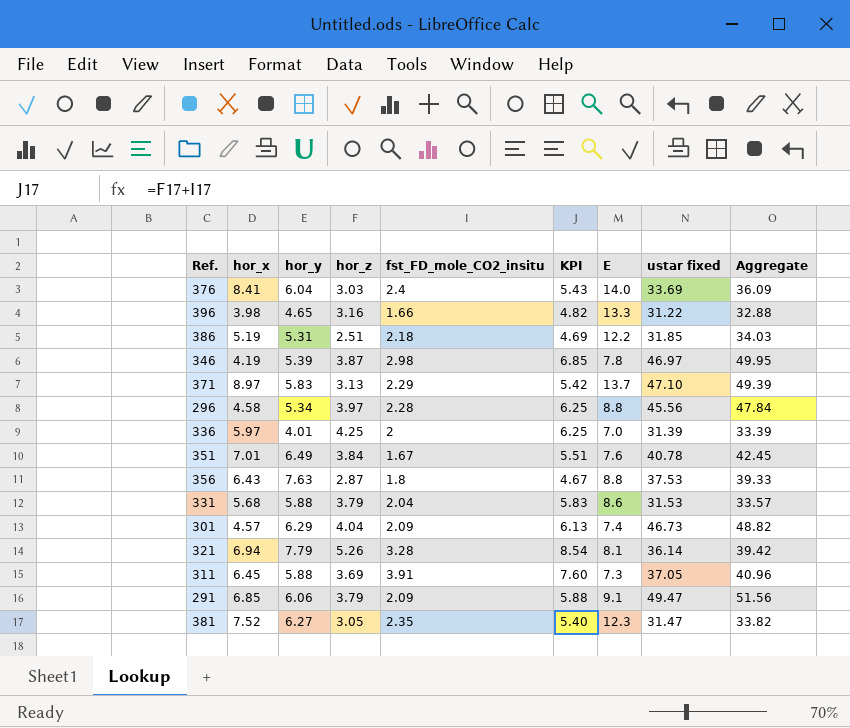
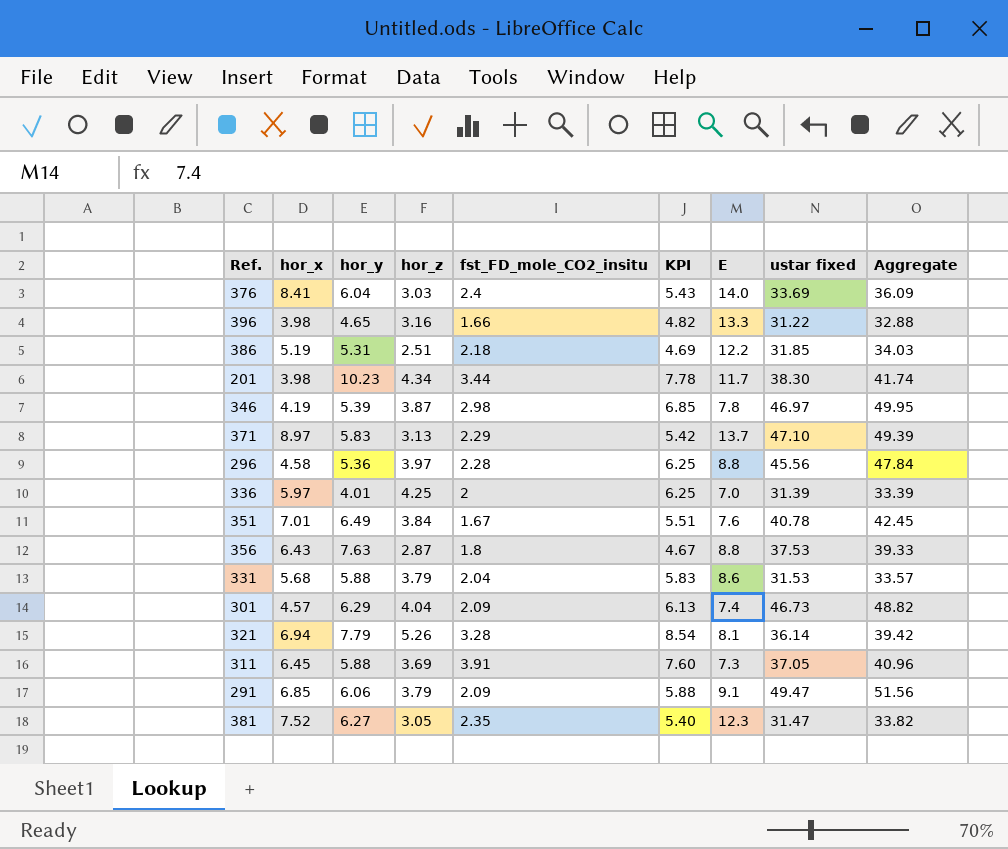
row 201: none -> 3.98 | 10.23 | 4.34 | 3.44 | 7.78 | 11.7 | 38.30 | 41.74
296 | hor_y: 5.34 -> 5.36

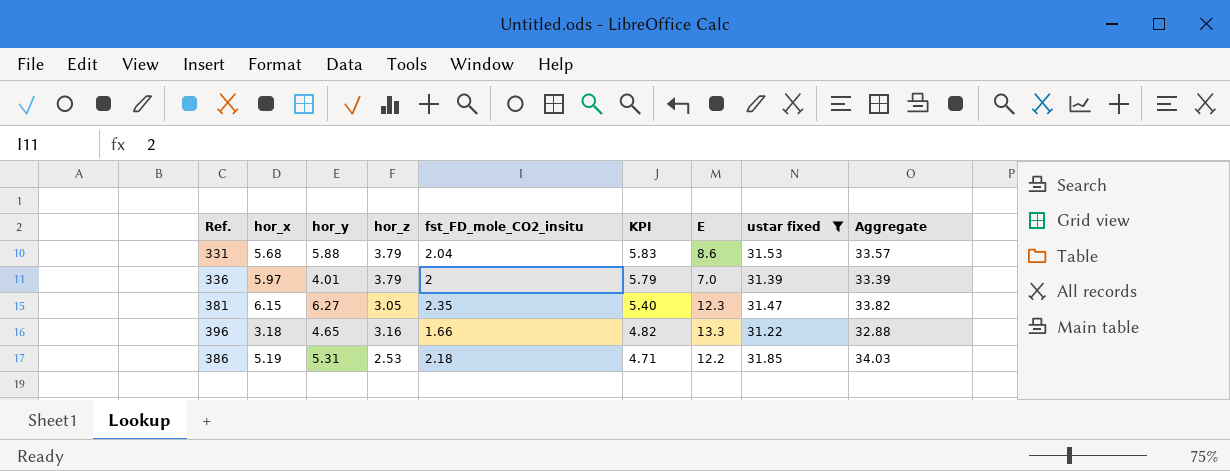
filter: none -> ustar fixed <= 31.85
row order: none -> KPI descending
336 | hor_z: 4.25 -> 3.79
336 | KPI: 6.25 -> 5.79
381 | hor_x: 7.52 -> 6.15
396 | hor_x: 3.98 -> 3.18
386 | hor_z: 2.51 -> 2.53
386 | KPI: 4.69 -> 4.71

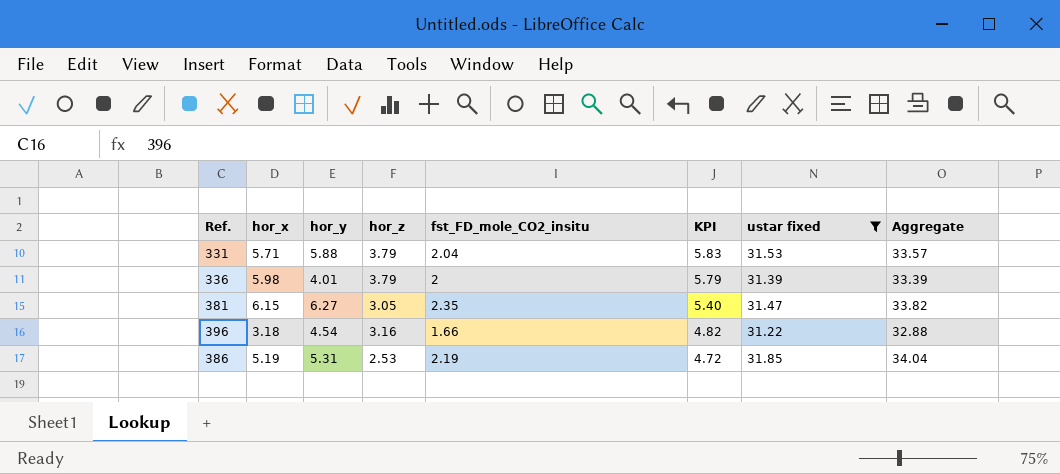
column E | position: 7 -> none
331 | hor_x: 5.68 -> 5.71
336 | hor_x: 5.97 -> 5.98
396 | hor_y: 4.65 -> 4.54
386 | fst_FD_mole_CO2_insitu: 2.18 -> 2.19
386 | KPI: 4.71 -> 4.72
386 | Aggregate: 34.03 -> 34.04

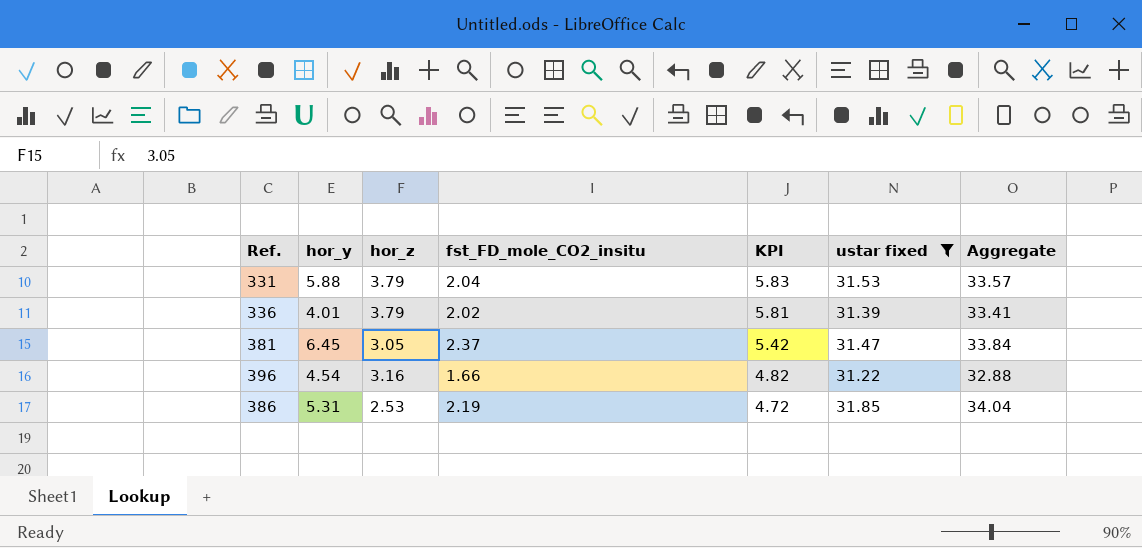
column hor_x | position: 2 -> none
336 | fst_FD_mole_CO2_insitu: 2 -> 2.02
336 | KPI: 5.79 -> 5.81
336 | Aggregate: 33.39 -> 33.41
381 | hor_y: 6.27 -> 6.45
381 | fst_FD_mole_CO2_insitu: 2.35 -> 2.37
381 | KPI: 5.40 -> 5.42
381 | Aggregate: 33.82 -> 33.84

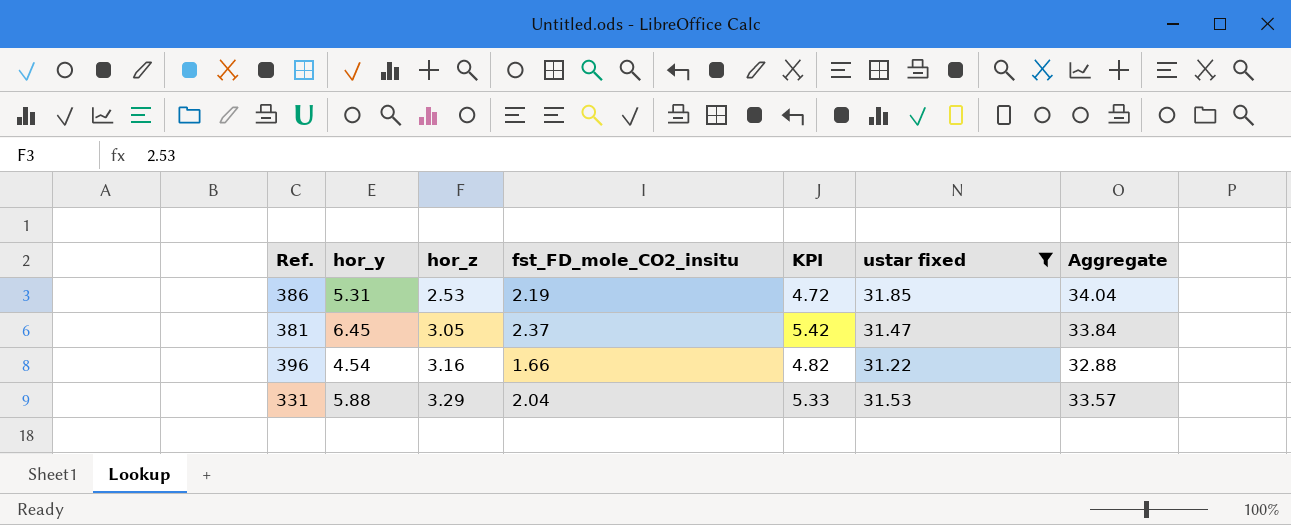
row order: KPI descending -> hor_z ascending
row 336: 4.01 | 3.79 | 2.02 | 5.81 | 31.39 | 33.41 -> none
331 | hor_z: 3.79 -> 3.29
331 | KPI: 5.83 -> 5.33

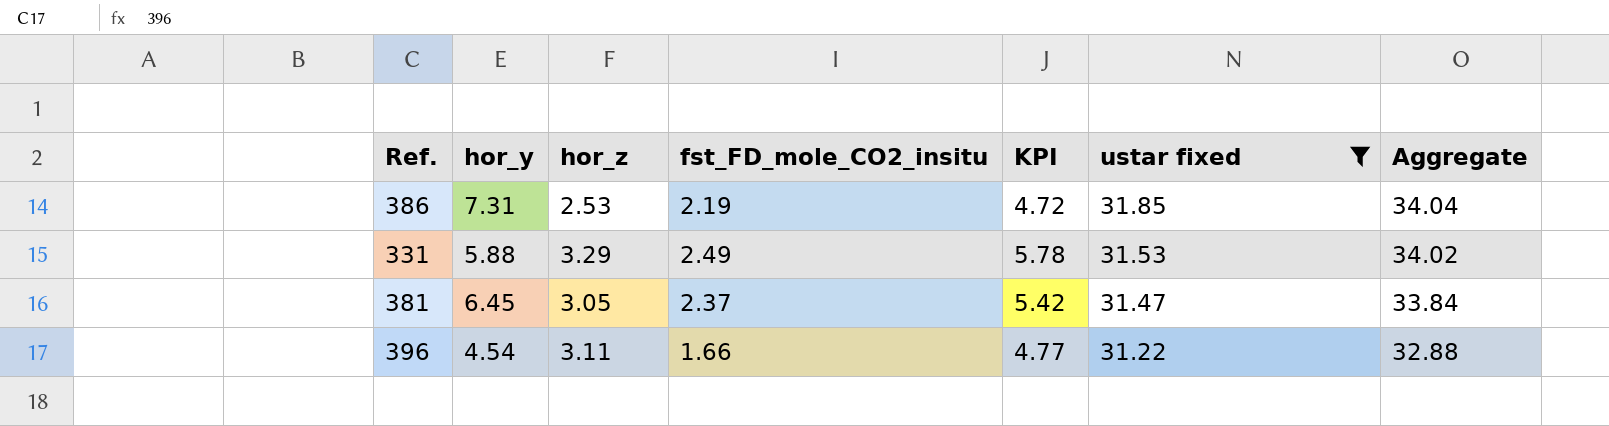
row order: hor_z ascending -> ustar fixed descending
386 | hor_y: 5.31 -> 7.31
331 | fst_FD_mole_CO2_insitu: 2.04 -> 2.49
331 | KPI: 5.33 -> 5.78
331 | Aggregate: 33.57 -> 34.02
396 | hor_z: 3.16 -> 3.11
396 | KPI: 4.82 -> 4.77

